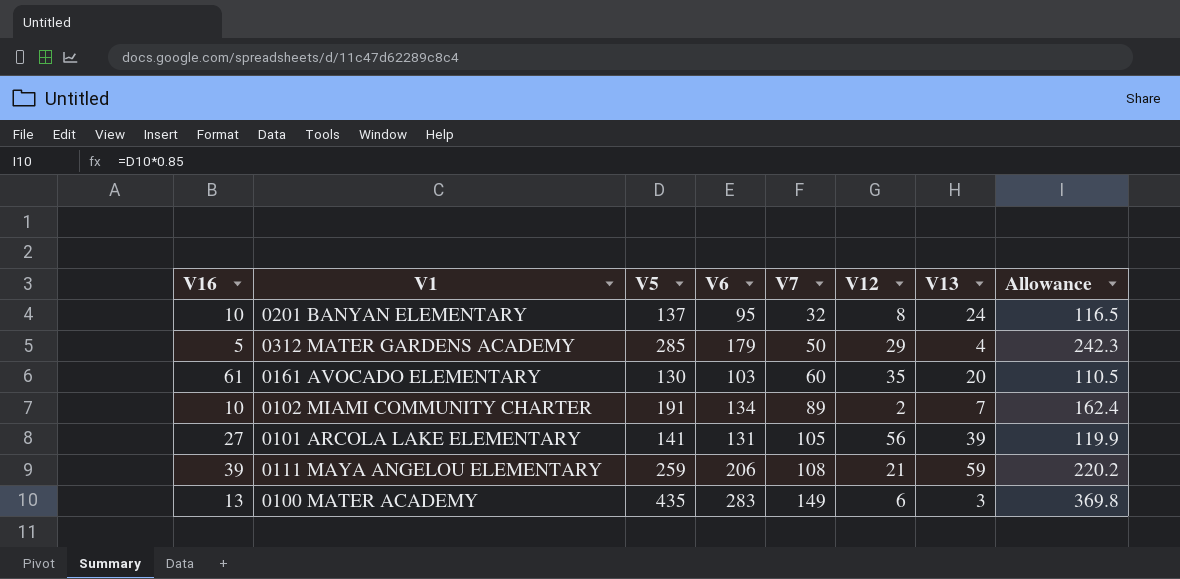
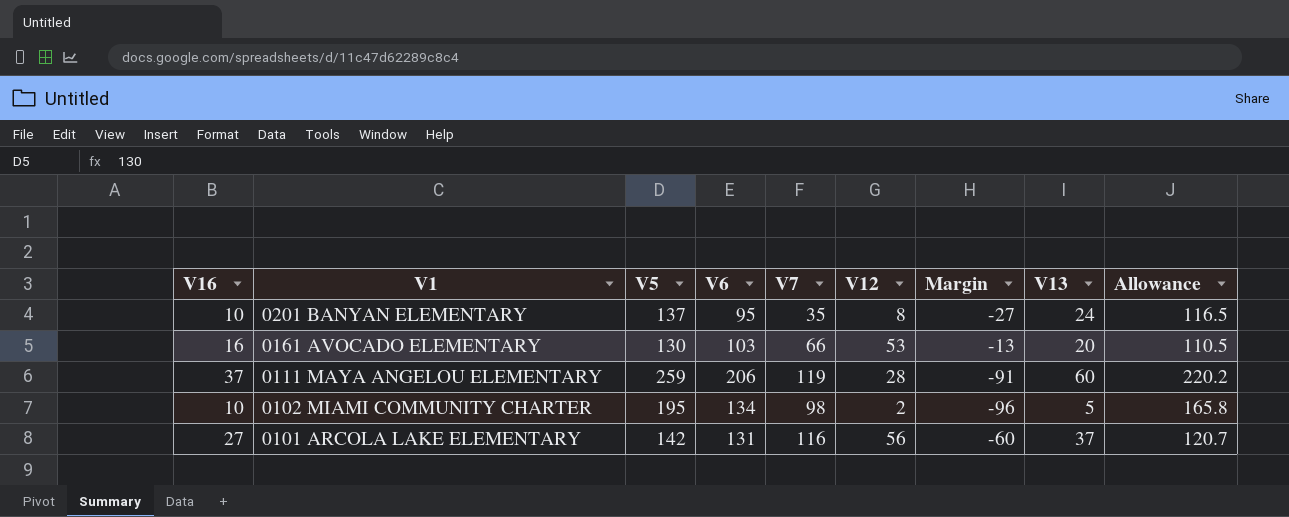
row order: V7 ascending -> V1 descending
column Margin | formula: none -> [V12] - [V7]
row 0312 MATER GARDENS ACADEMY: 5 | 285 | 179 | 50 | 29 | 4 | 242.3 -> none
row 0100 MATER ACADEMY: 13 | 435 | 283 | 149 | 6 | 3 | 369.8 -> none
0201 BANYAN ELEMENTARY | V7: 32 -> 35
0161 AVOCADO ELEMENTARY | V16: 61 -> 16
0161 AVOCADO ELEMENTARY | V7: 60 -> 66
0161 AVOCADO ELEMENTARY | V12: 35 -> 53
0111 MAYA ANGELOU ELEMENTARY | V16: 39 -> 37
0111 MAYA ANGELOU ELEMENTARY | V7: 108 -> 119
0111 MAYA ANGELOU ELEMENTARY | V12: 21 -> 28
0111 MAYA ANGELOU ELEMENTARY | V13: 59 -> 60
0102 MIAMI COMMUNITY CHARTER | V5: 191 -> 195
0102 MIAMI COMMUNITY CHARTER | V7: 89 -> 98
0102 MIAMI COMMUNITY CHARTER | V13: 7 -> 5
0102 MIAMI COMMUNITY CHARTER | Allowance: 162.4 -> 165.8
0101 ARCOLA LAKE ELEMENTARY | V5: 141 -> 142
0101 ARCOLA LAKE ELEMENTARY | V7: 105 -> 116
0101 ARCOLA LAKE ELEMENTARY | V13: 39 -> 37
0101 ARCOLA LAKE ELEMENTARY | Allowance: 119.9 -> 120.7

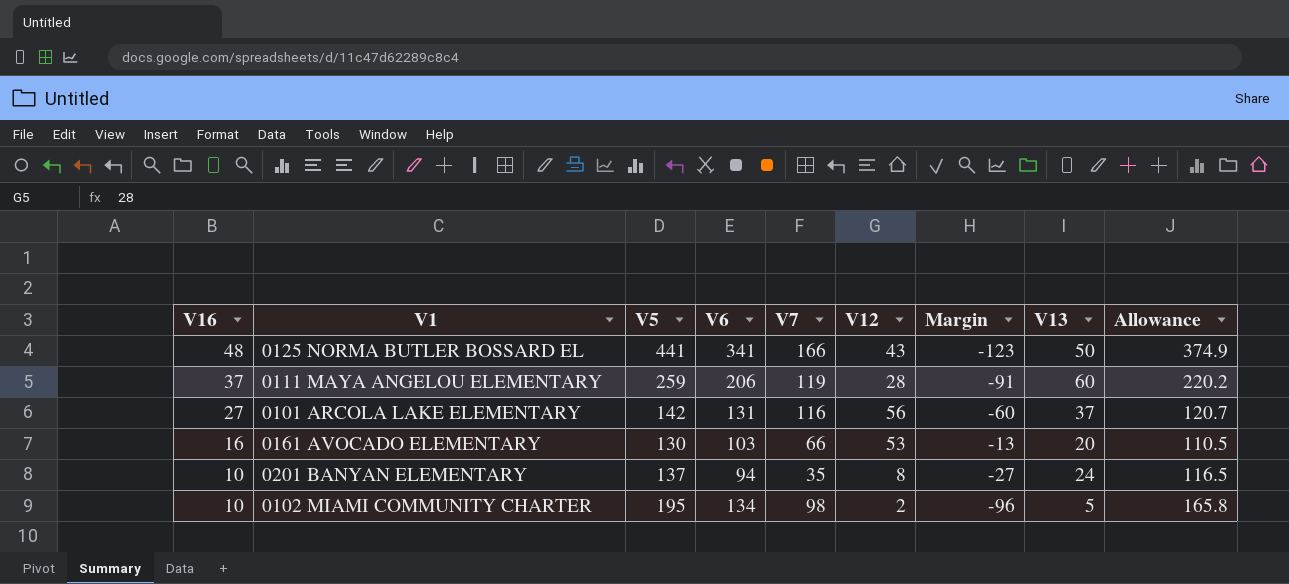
row order: V1 descending -> V16 descending
row 0125 NORMA BUTLER BOSSARD EL: none -> 48 | 441 | 341 | 166 | 43 | -123 | 50 | 374.9
0201 BANYAN ELEMENTARY | V6: 95 -> 94

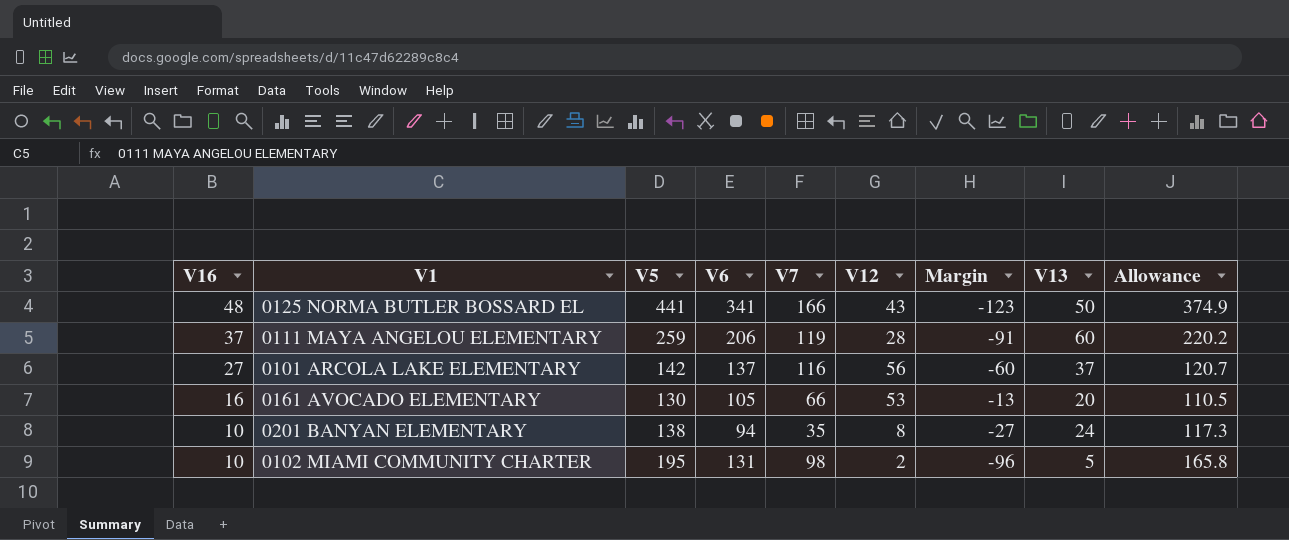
0101 ARCOLA LAKE ELEMENTARY | V6: 131 -> 137
0161 AVOCADO ELEMENTARY | V6: 103 -> 105
0201 BANYAN ELEMENTARY | V5: 137 -> 138
0201 BANYAN ELEMENTARY | Allowance: 116.5 -> 117.3
0102 MIAMI COMMUNITY CHARTER | V6: 134 -> 131

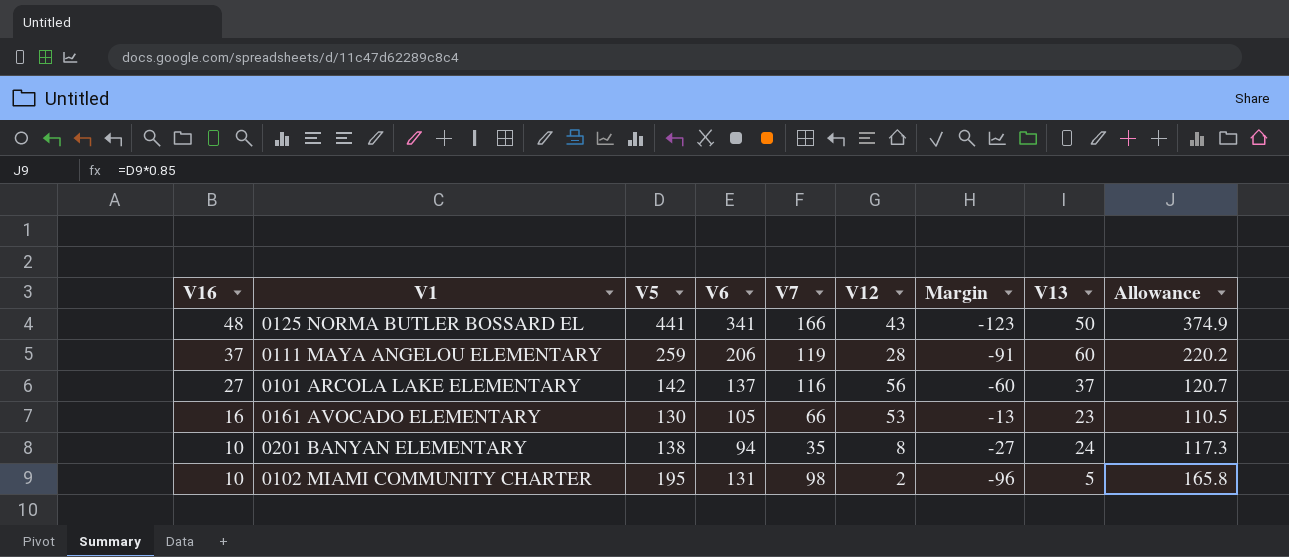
0161 AVOCADO ELEMENTARY | V13: 20 -> 23

